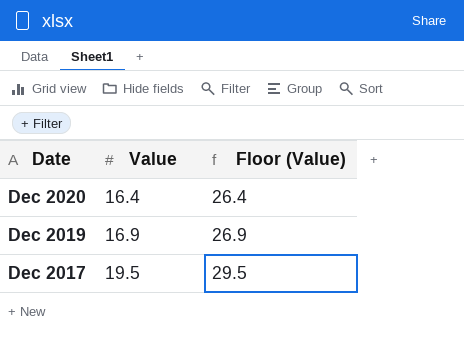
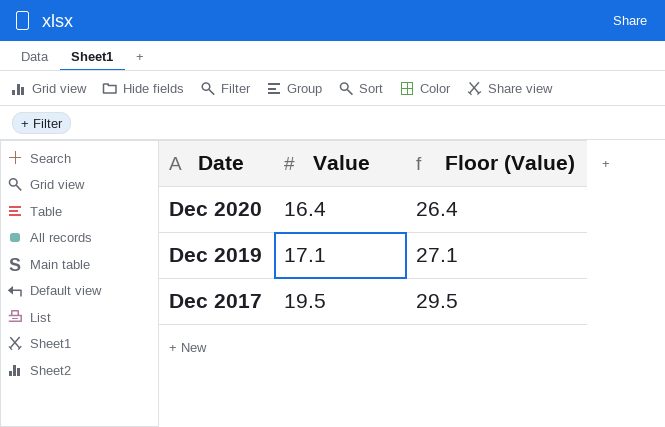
Dec 2019 | Value: 16.9 -> 17.1
Dec 2019 | Floor (Value): 26.9 -> 27.1

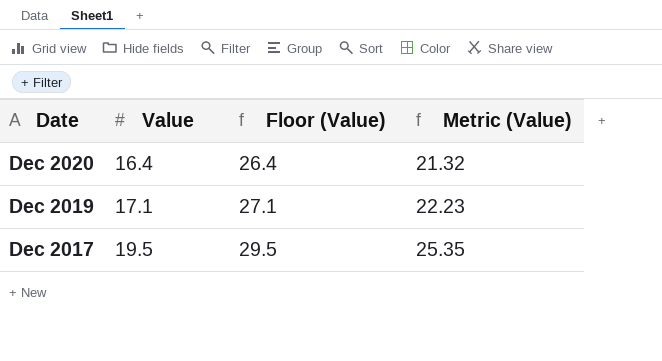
column Metric (Value) | formula: none -> [Value] * 1.3

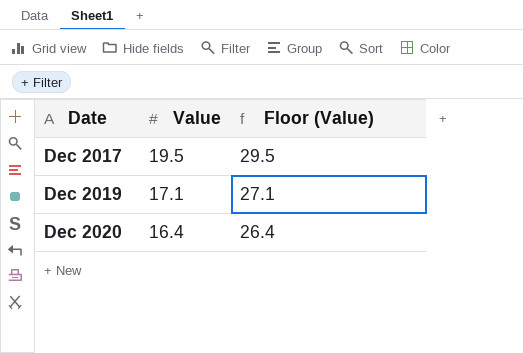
row order: Date descending -> Date ascending
column Metric (Value) | formula: [Value] * 1.3 -> none

